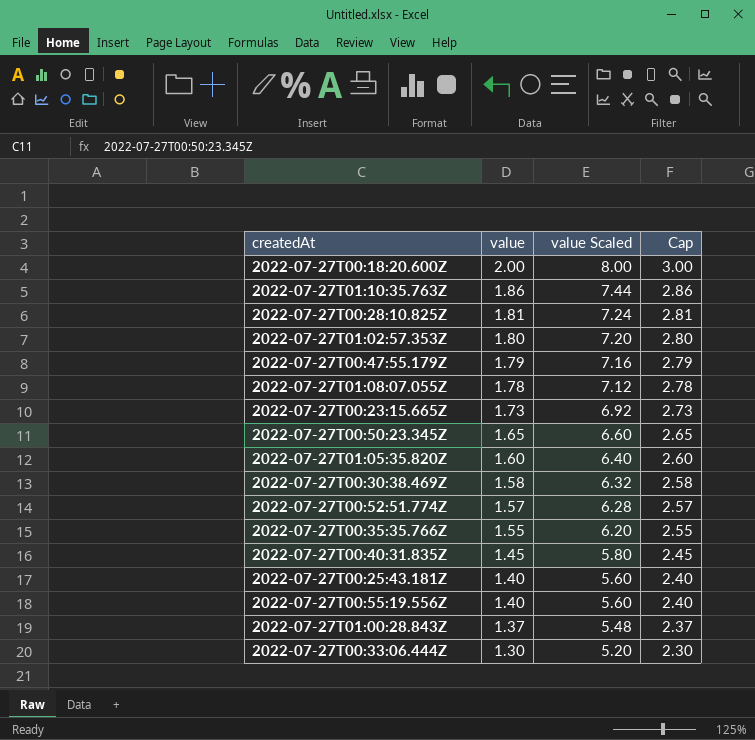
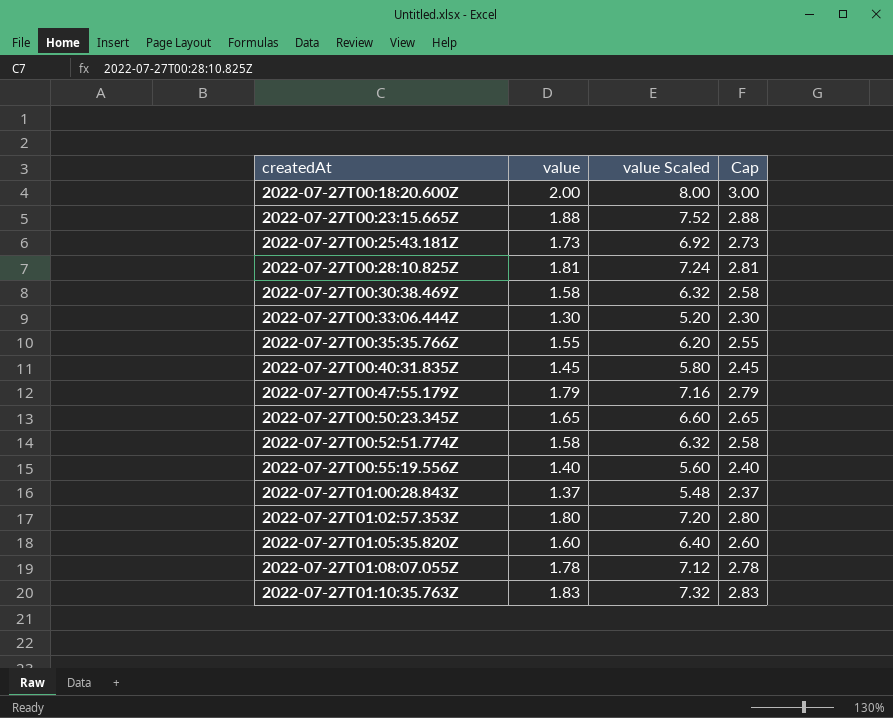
row order: value descending -> createdAt ascending
2022-07-27T00:23:15.665Z | value: 1.73 -> 1.88
2022-07-27T00:23:15.665Z | value Scaled: 6.92 -> 7.52
2022-07-27T00:23:15.665Z | Cap: 2.73 -> 2.88
2022-07-27T00:25:43.181Z | value: 1.40 -> 1.73
2022-07-27T00:25:43.181Z | value Scaled: 5.60 -> 6.92
2022-07-27T00:25:43.181Z | Cap: 2.40 -> 2.73
2022-07-27T00:52:51.774Z | value: 1.57 -> 1.58
2022-07-27T00:52:51.774Z | value Scaled: 6.28 -> 6.32
2022-07-27T00:52:51.774Z | Cap: 2.57 -> 2.58
2022-07-27T01:10:35.763Z | value: 1.86 -> 1.83
2022-07-27T01:10:35.763Z | value Scaled: 7.44 -> 7.32
2022-07-27T01:10:35.763Z | Cap: 2.86 -> 2.83

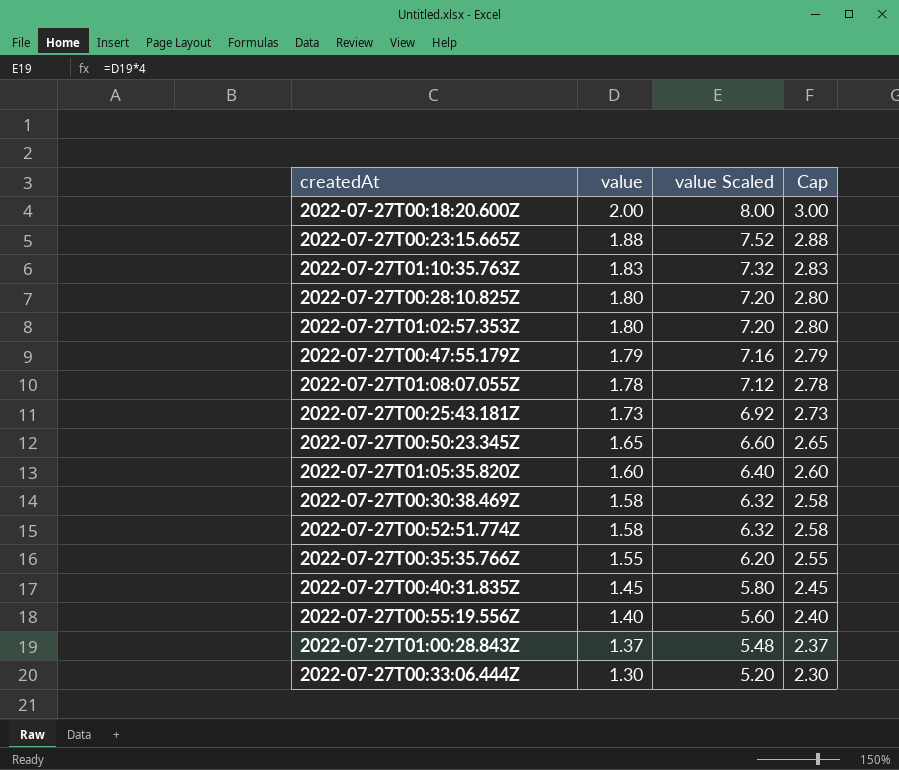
row order: createdAt ascending -> value descending
2022-07-27T00:28:10.825Z | value: 1.81 -> 1.80
2022-07-27T00:28:10.825Z | value Scaled: 7.24 -> 7.20
2022-07-27T00:28:10.825Z | Cap: 2.81 -> 2.80

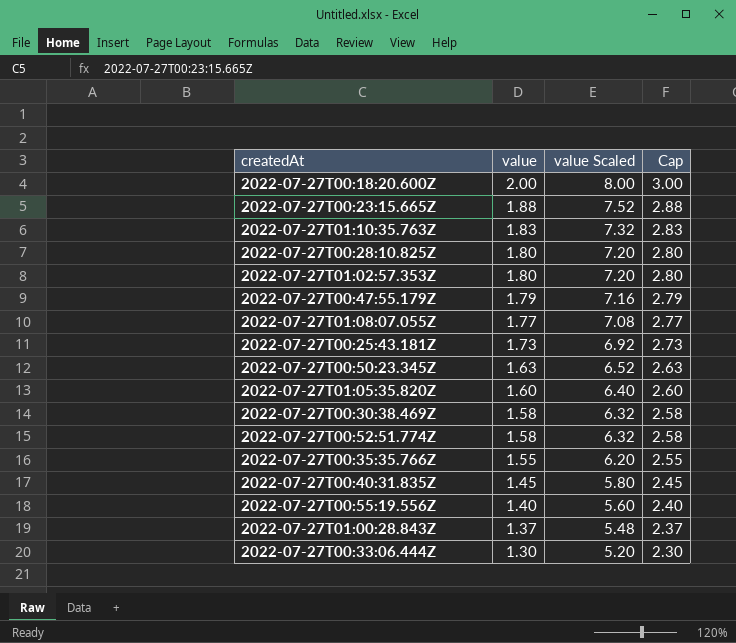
2022-07-27T01:08:07.055Z | value: 1.78 -> 1.77
2022-07-27T01:08:07.055Z | value Scaled: 7.12 -> 7.08
2022-07-27T01:08:07.055Z | Cap: 2.78 -> 2.77
2022-07-27T00:50:23.345Z | value: 1.65 -> 1.63
2022-07-27T00:50:23.345Z | value Scaled: 6.60 -> 6.52
2022-07-27T00:50:23.345Z | Cap: 2.65 -> 2.63

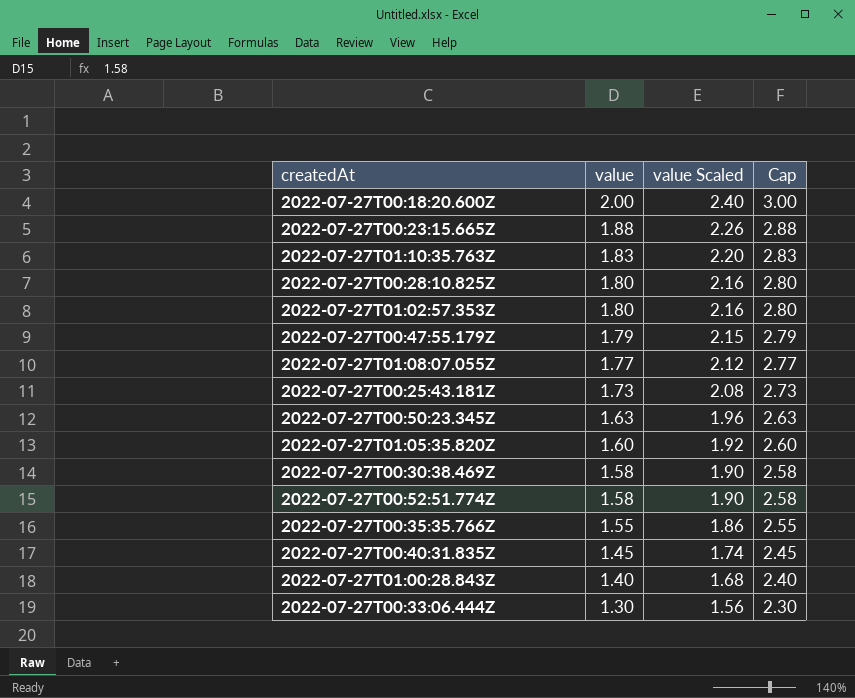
column value Scaled | formula: [value] * 4 -> [value] * 1.2
row 2022-07-27T00:55:19.556Z: 1.40 | 5.60 | 2.40 -> none
2022-07-27T01:00:28.843Z | value: 1.37 -> 1.40
2022-07-27T01:00:28.843Z | Cap: 2.37 -> 2.40

